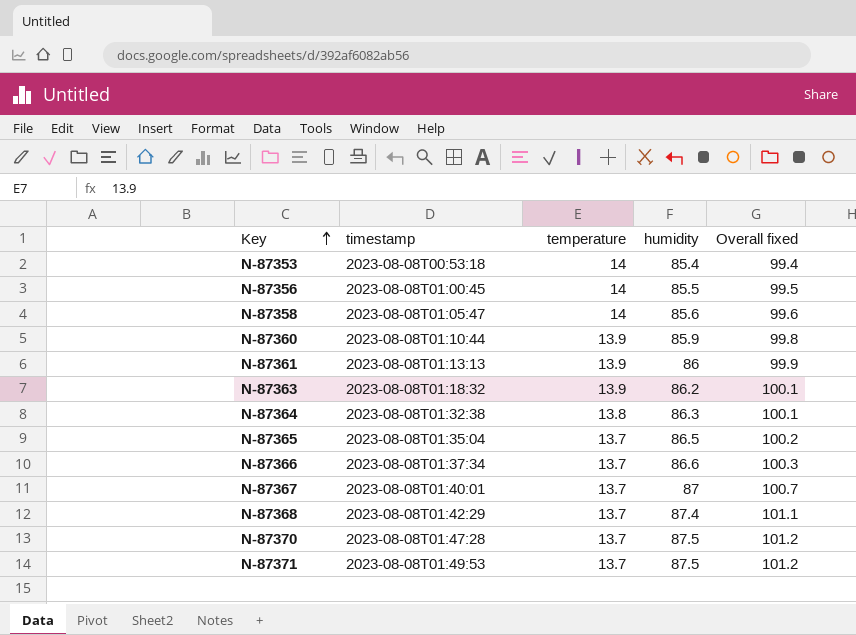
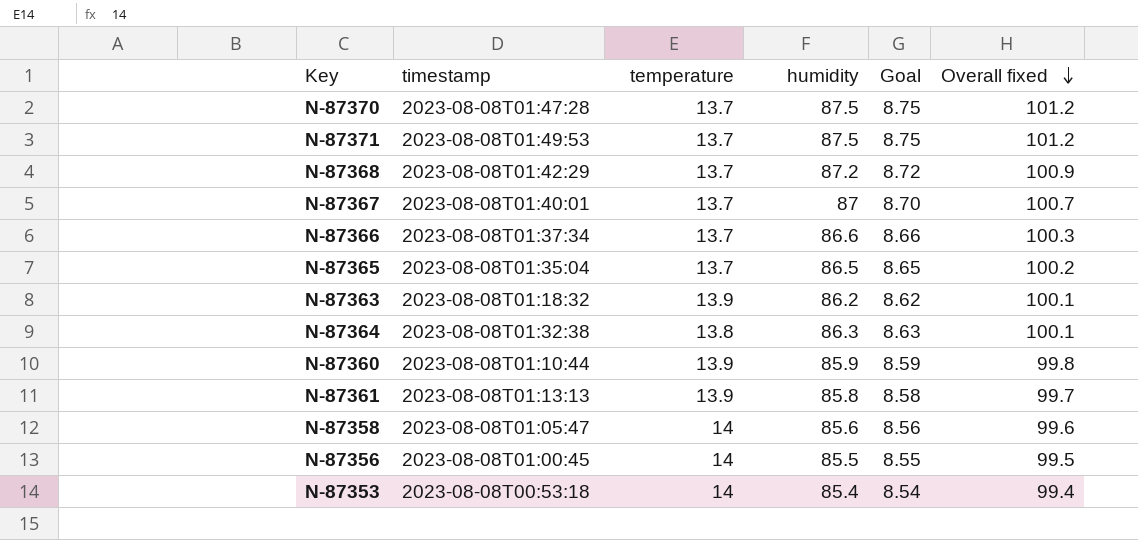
row order: Key ascending -> Overall fixed descending
column Goal | formula: none -> [humidity] * 0.1
N-87368 | humidity: 87.4 -> 87.2
N-87368 | Overall fixed: 101.1 -> 100.9
N-87361 | humidity: 86 -> 85.8
N-87361 | Overall fixed: 99.9 -> 99.7

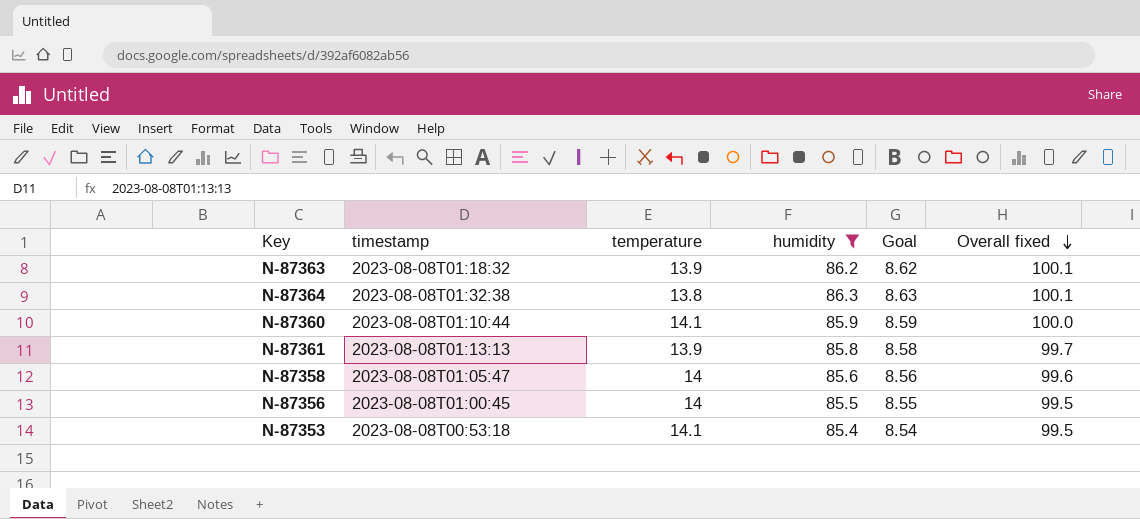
filter: none -> humidity <= 86.3
N-87360 | temperature: 13.9 -> 14.1
N-87360 | Overall fixed: 99.8 -> 100.0
N-87353 | temperature: 14 -> 14.1
N-87353 | Overall fixed: 99.4 -> 99.5

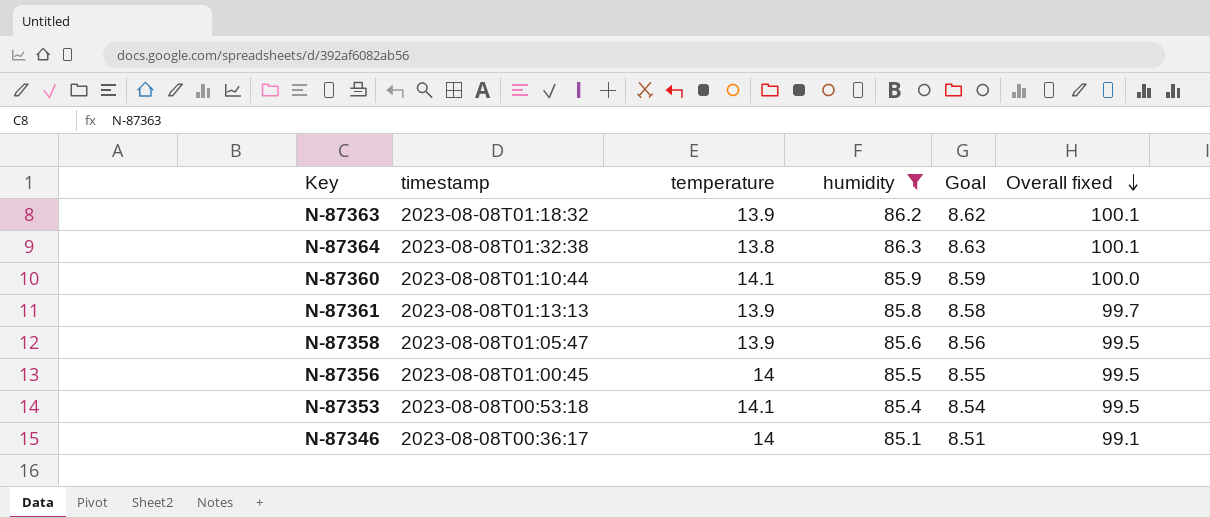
N-87358 | temperature: 14 -> 13.9
N-87358 | Overall fixed: 99.6 -> 99.5
row N-87346: none -> 2023-08-08T00:36:17 | 14 | 85.1 | 8.51 | 99.1

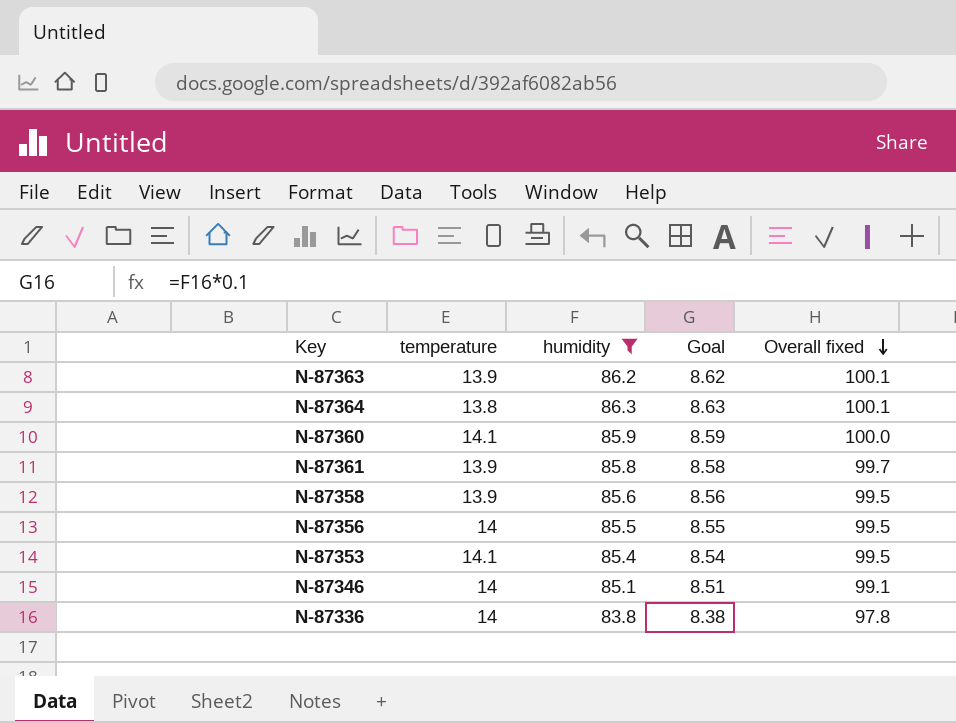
column timestamp | position: 2 -> none
row N-87336: none -> 14 | 83.8 | 8.38 | 97.8

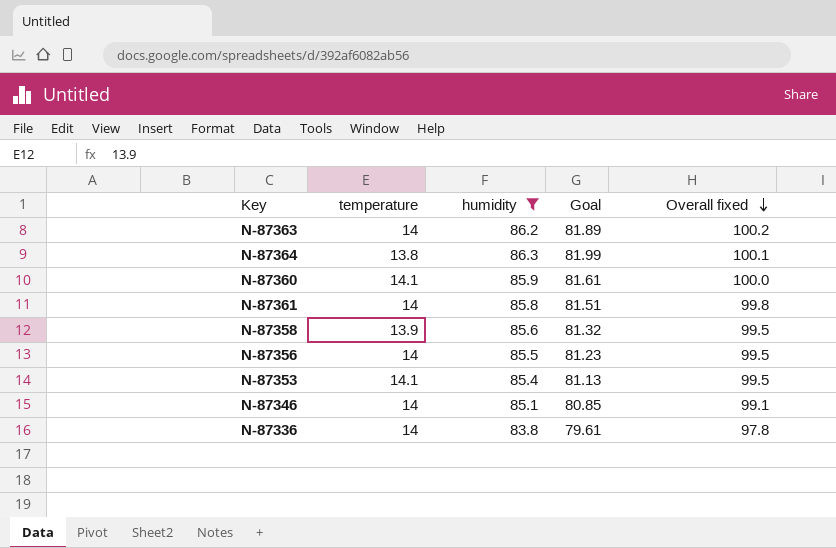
column Goal | formula: [humidity] * 0.1 -> [humidity] * 0.95
N-87363 | temperature: 13.9 -> 14
N-87363 | Overall fixed: 100.1 -> 100.2
N-87361 | temperature: 13.9 -> 14
N-87361 | Overall fixed: 99.7 -> 99.8

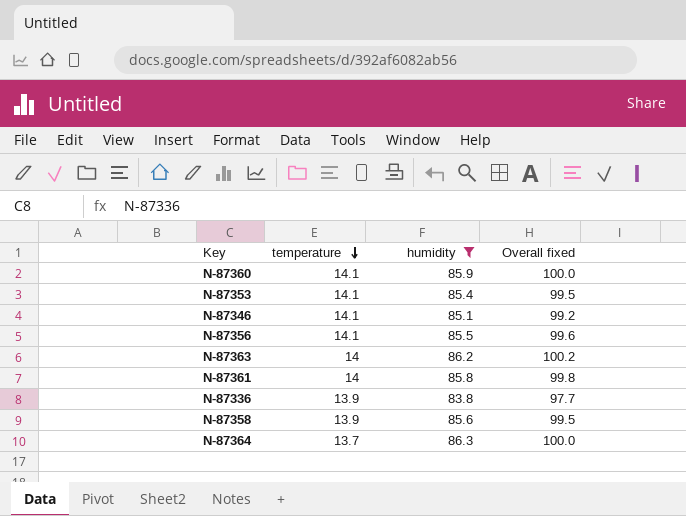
row order: Overall fixed descending -> temperature descending
column Goal | formula: [humidity] * 0.95 -> none
N-87346 | temperature: 14 -> 14.1
N-87346 | Overall fixed: 99.1 -> 99.2
N-87356 | temperature: 14 -> 14.1
N-87356 | Overall fixed: 99.5 -> 99.6
N-87336 | temperature: 14 -> 13.9
N-87336 | Overall fixed: 97.8 -> 97.7
N-87364 | temperature: 13.8 -> 13.7
N-87364 | Overall fixed: 100.1 -> 100.0

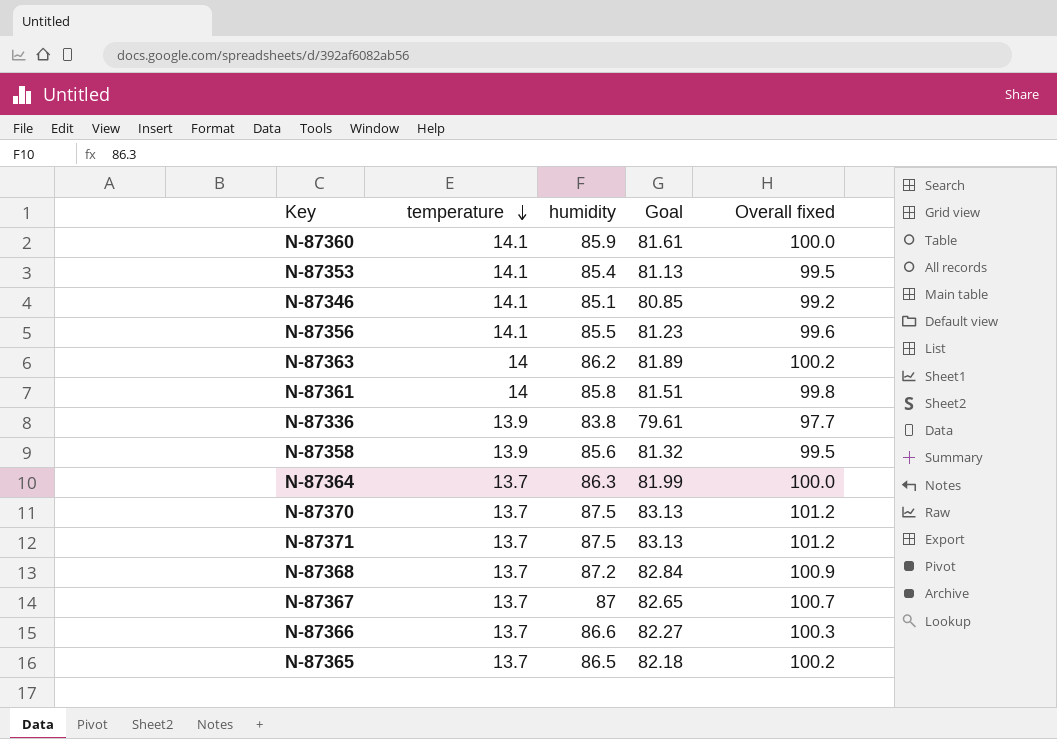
filter: humidity <= 86.3 -> none
column Goal | formula: none -> [humidity] * 0.95

